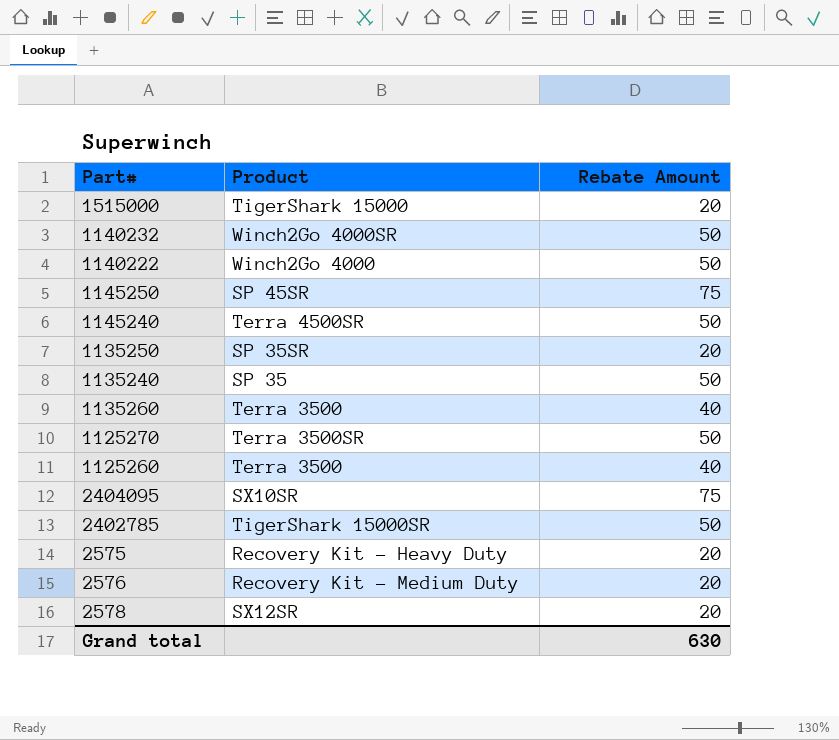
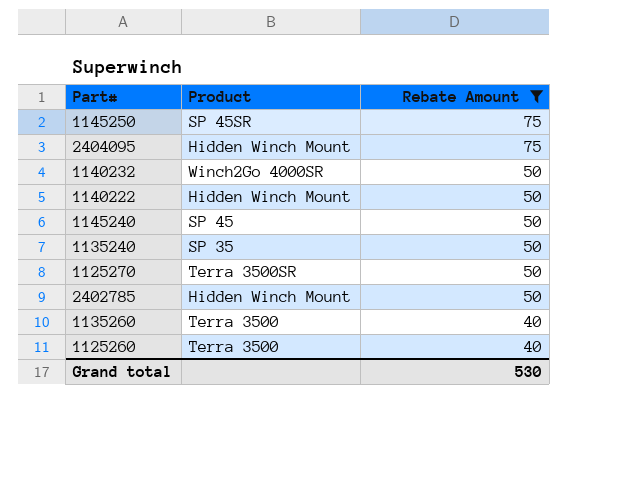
filter: none -> Rebate Amount != 20
row order: none -> Rebate Amount descending
2404095 | Product: SX10SR -> Hidden Winch Mount
1140222 | Product: Winch2Go 4000 -> Hidden Winch Mount
1145240 | Product: Terra 4500SR -> SP 45
2402785 | Product: TigerShark 15000SR -> Hidden Winch Mount
Grand total | Rebate Amount: 630 -> 530

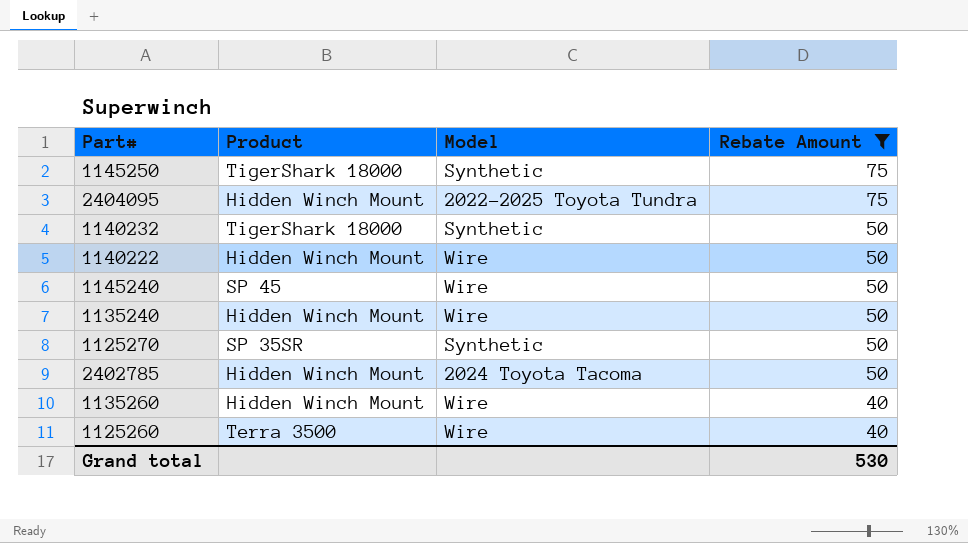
column Model | position: none -> 3
1145250 | Product: SP 45SR -> TigerShark 18000
1140232 | Product: Winch2Go 4000SR -> TigerShark 18000
1135240 | Product: SP 35 -> Hidden Winch Mount
1125270 | Product: Terra 3500SR -> SP 35SR
1135260 | Product: Terra 3500 -> Hidden Winch Mount

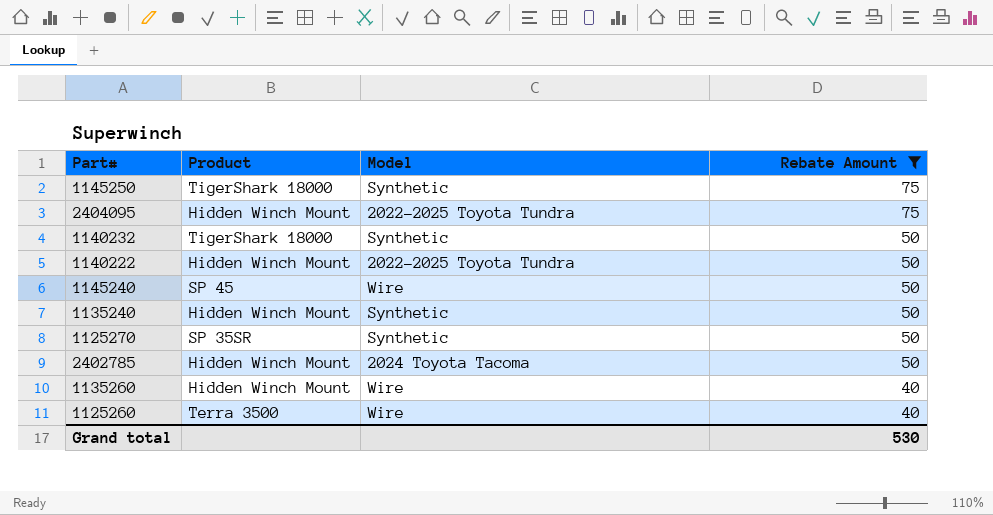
1140222 | Model: Wire -> 2022-2025 Toyota Tundra
1135240 | Model: Wire -> Synthetic

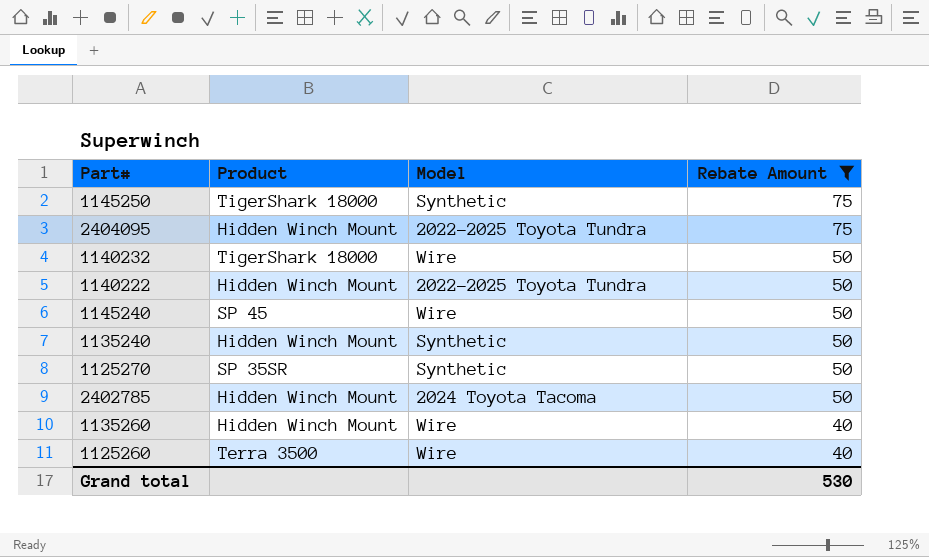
1140232 | Model: Synthetic -> Wire

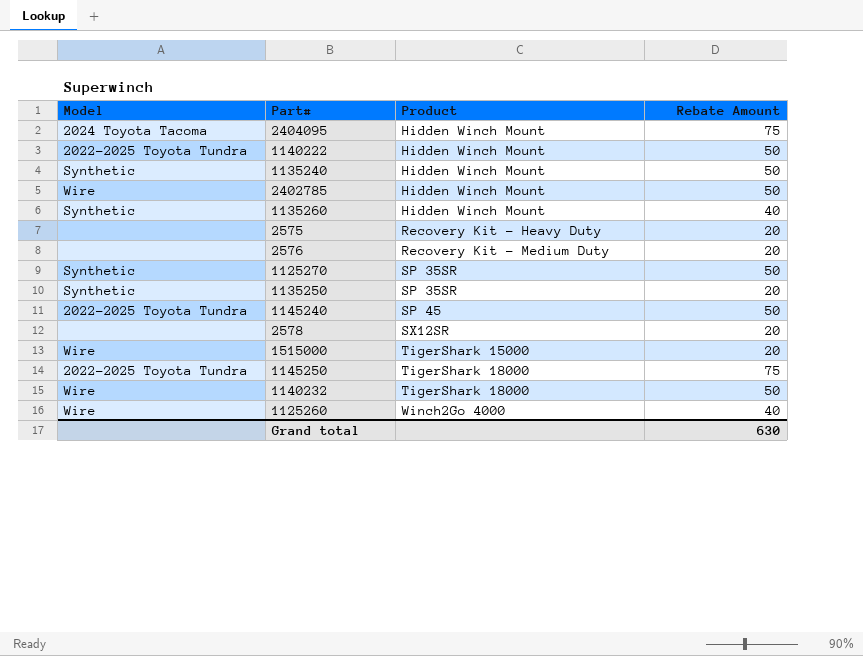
filter: Rebate Amount != 20 -> none
row order: Rebate Amount descending -> Product ascending
column Model | position: 3 -> 1
2404095 | Model: 2022-2025 Toyota Tundra -> 2024 Toyota Tacoma
2402785 | Model: 2024 Toyota Tacoma -> Wire
1135260 | Model: Wire -> Synthetic
1145240 | Model: Wire -> 2022-2025 Toyota Tundra
1145250 | Model: Synthetic -> 2022-2025 Toyota Tundra
1125260 | Product: Terra 3500 -> Winch2Go 4000
Grand total | Rebate Amount: 530 -> 630

